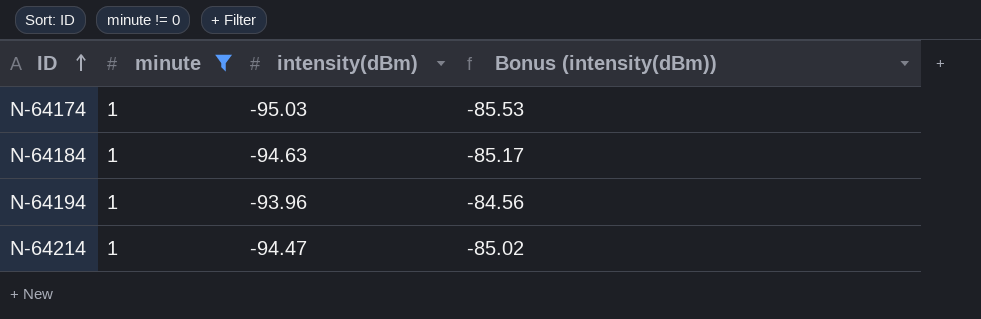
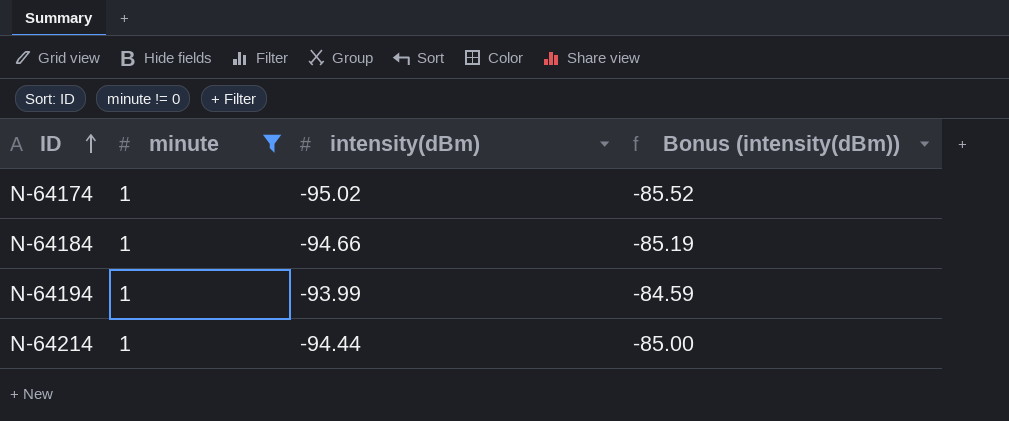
N-64174 | intensity(dBm): -95.03 -> -95.02
N-64174 | Bonus (intensity(dBm)): -85.53 -> -85.52
N-64184 | intensity(dBm): -94.63 -> -94.66
N-64184 | Bonus (intensity(dBm)): -85.17 -> -85.19
N-64194 | intensity(dBm): -93.96 -> -93.99
N-64194 | Bonus (intensity(dBm)): -84.56 -> -84.59
N-64214 | intensity(dBm): -94.47 -> -94.44
N-64214 | Bonus (intensity(dBm)): -85.02 -> -85.00

